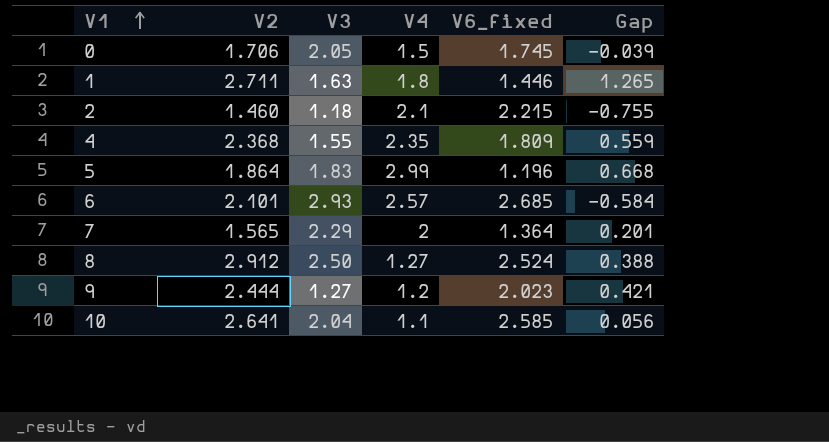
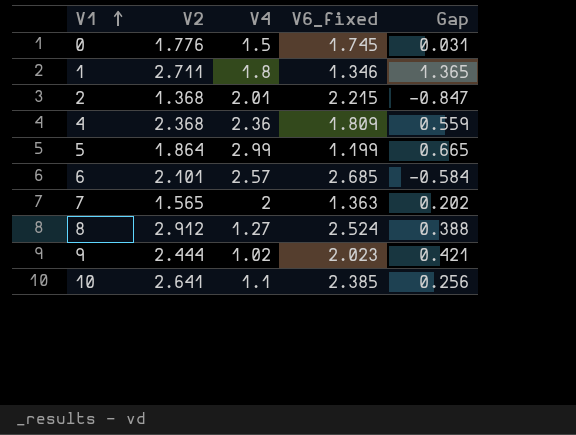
column V3 | position: 3 -> none
0 | V2: 1.706 -> 1.776
0 | Gap: -0.039 -> 0.031
1 | V6_fixed: 1.446 -> 1.346
1 | Gap: 1.265 -> 1.365
2 | V2: 1.460 -> 1.368
2 | V4: 2.1 -> 2.01
2 | Gap: -0.755 -> -0.847
4 | V4: 2.35 -> 2.36
5 | V6_fixed: 1.196 -> 1.199
5 | Gap: 0.668 -> 0.665
7 | V6_fixed: 1.364 -> 1.363
7 | Gap: 0.201 -> 0.202
9 | V4: 1.2 -> 1.02
10 | V6_fixed: 2.585 -> 2.385
10 | Gap: 0.056 -> 0.256

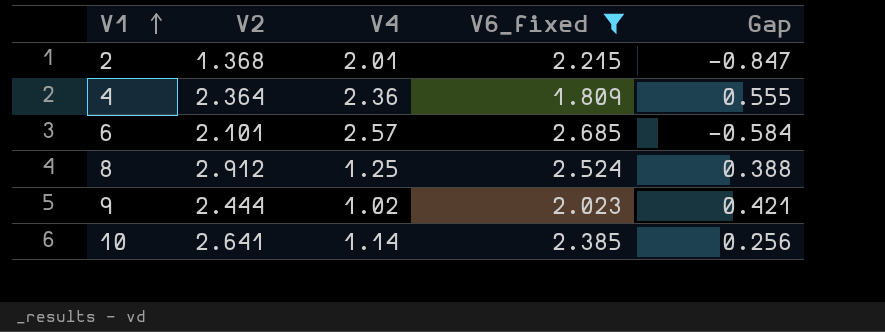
filter: none -> V6_fixed >= 1.809
4 | V2: 2.368 -> 2.364
4 | Gap: 0.559 -> 0.555
8 | V4: 1.27 -> 1.25
10 | V4: 1.1 -> 1.14

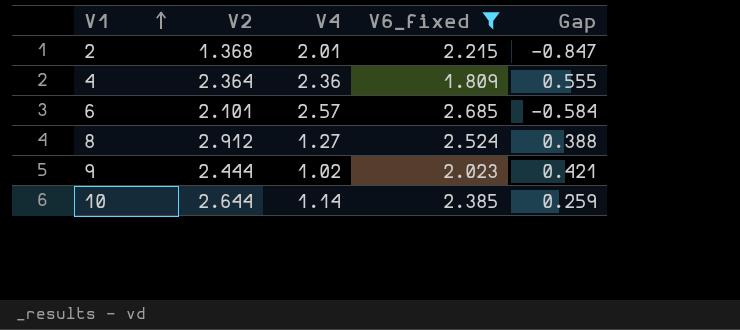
8 | V4: 1.25 -> 1.27
10 | V2: 2.641 -> 2.644
10 | Gap: 0.256 -> 0.259

